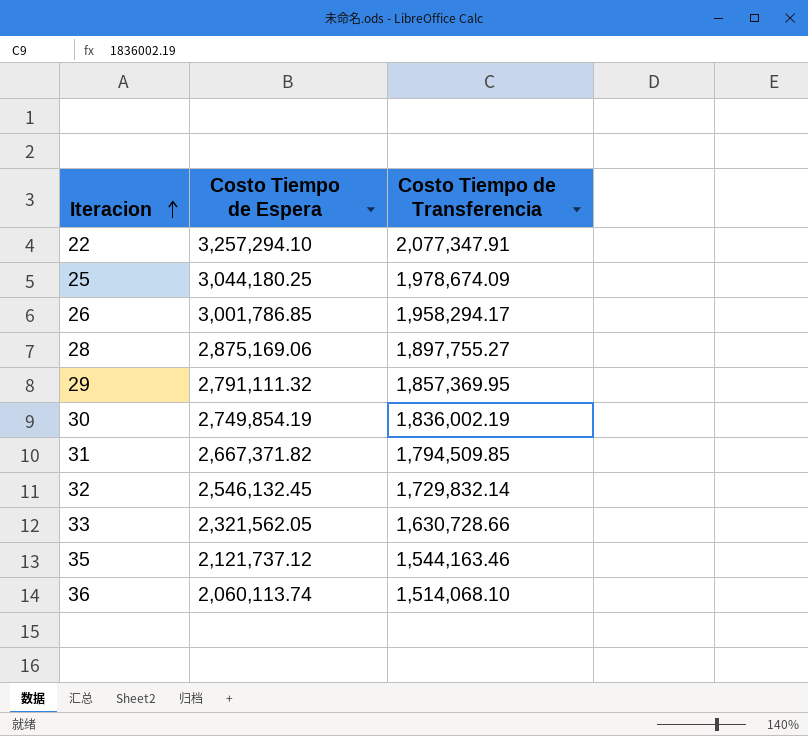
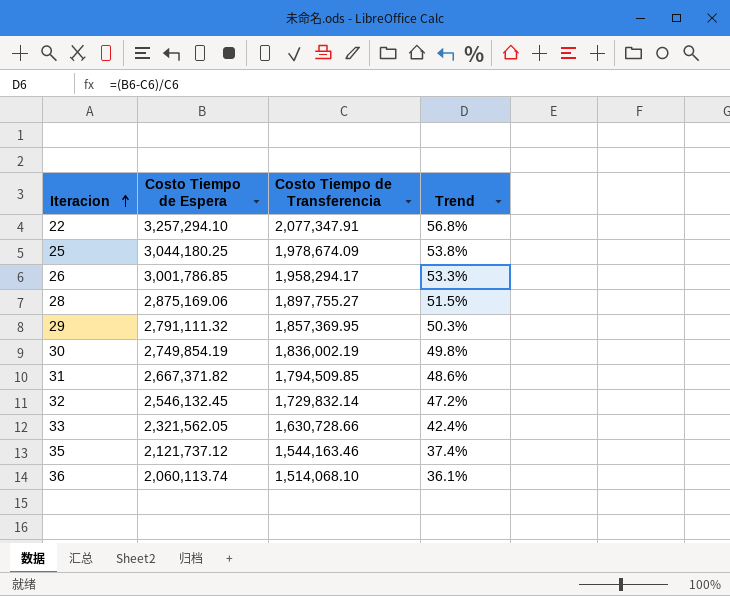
column Trend | formula: none -> ([Costo Tiempo de Espera] - [Costo Tiempo de Transferencia]) / [Costo Tiempo de Transferencia]

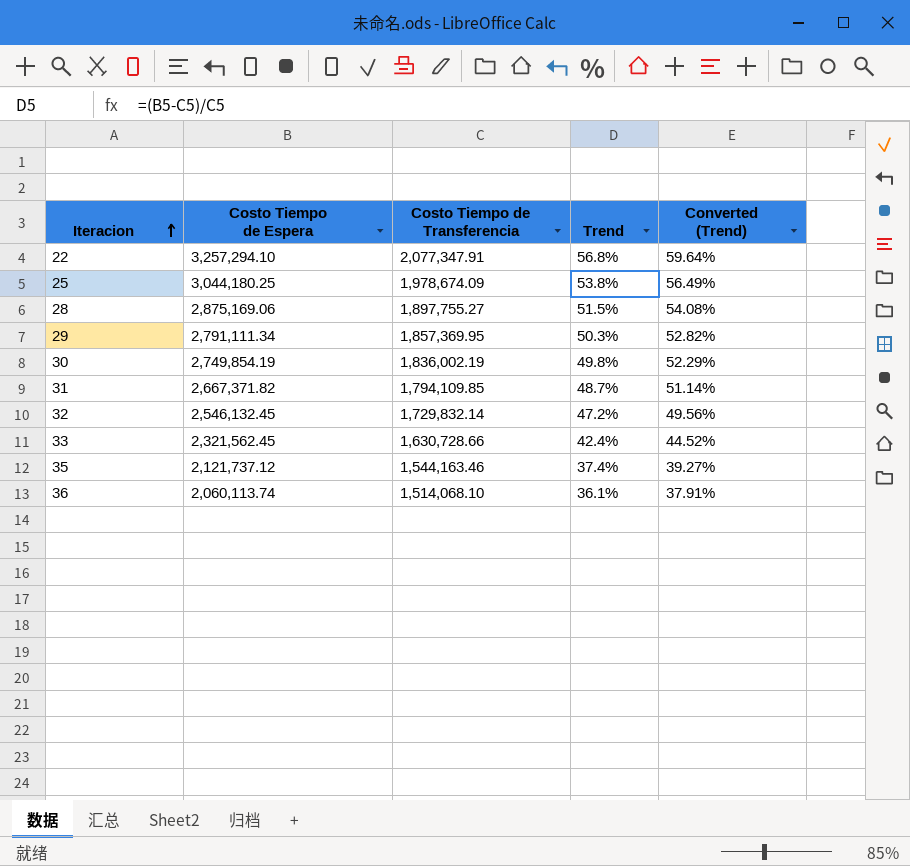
column Converted (Trend) | formula: none -> [Trend] * 1.05
row 26: 3,001,786.85 | 1,958,294.17 | 53.3% -> none
29 | Costo Tiempo de Espera: 2,791,111.32 -> 2,791,111.34
31 | Costo Tiempo de Transferencia: 1,794,509.85 -> 1,794,109.85
31 | Trend: 48.6% -> 48.7%
33 | Costo Tiempo de Espera: 2,321,562.05 -> 2,321,562.45

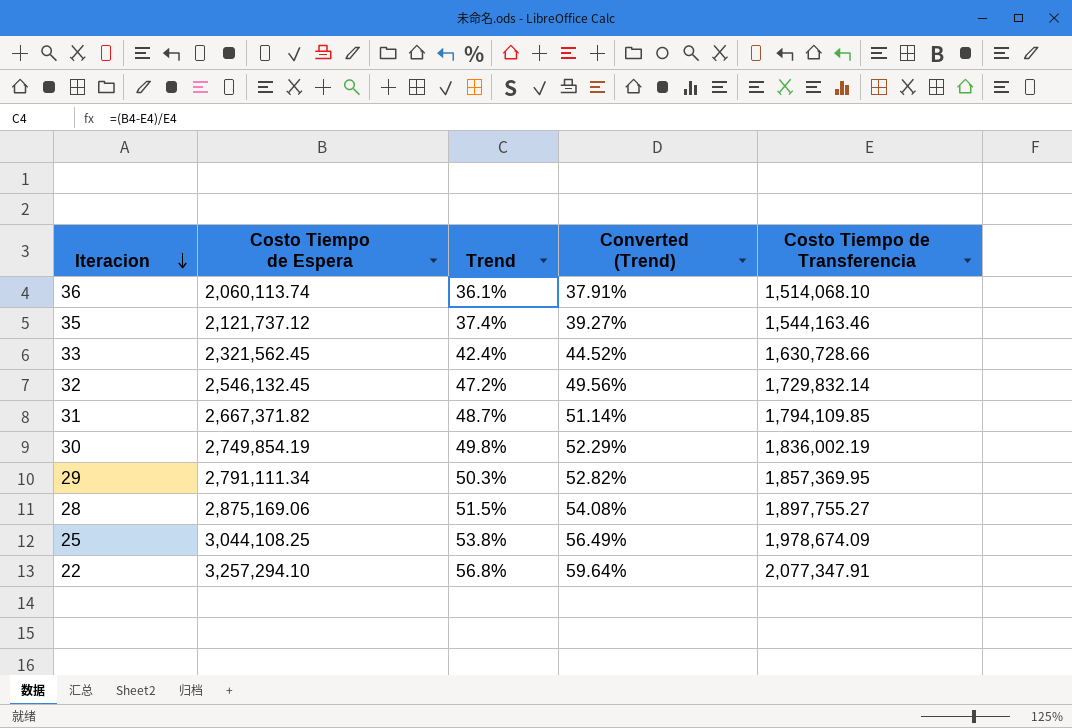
row order: Iteracion ascending -> Iteracion descending
column Costo Tiempo de Transferencia | position: 3 -> 5
25 | Costo Tiempo de Espera: 3,044,180.25 -> 3,044,108.25

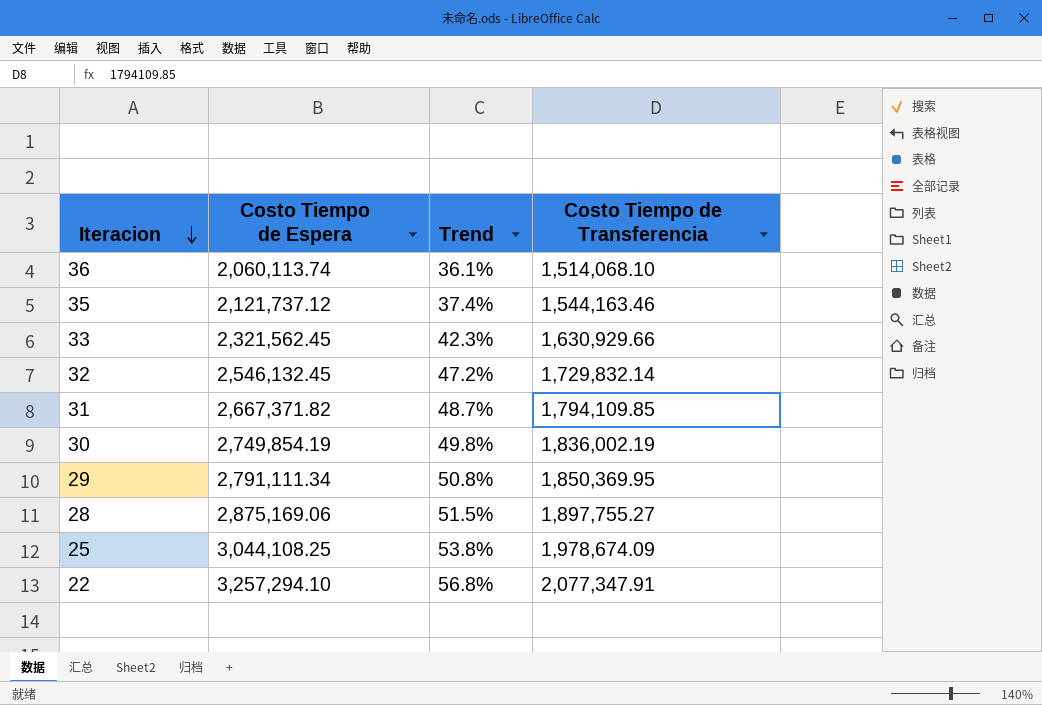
column Converted (Trend) | formula: [Trend] * 1.05 -> none
33 | Trend: 42.4% -> 42.3%
33 | Costo Tiempo de Transferencia: 1,630,728.66 -> 1,630,929.66
29 | Trend: 50.3% -> 50.8%
29 | Costo Tiempo de Transferencia: 1,857,369.95 -> 1,850,369.95

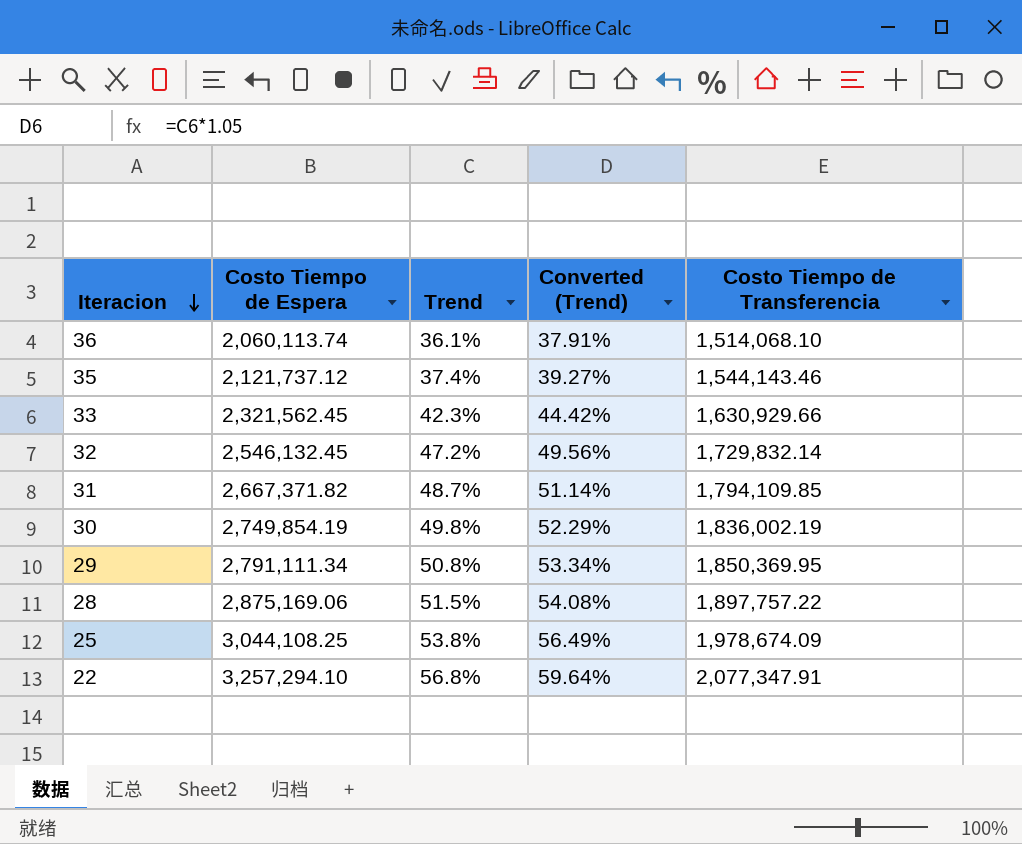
column Converted (Trend) | formula: none -> [Trend] * 1.05
35 | Costo Tiempo de Transferencia: 1,544,163.46 -> 1,544,143.46
28 | Costo Tiempo de Transferencia: 1,897,755.27 -> 1,897,757.22

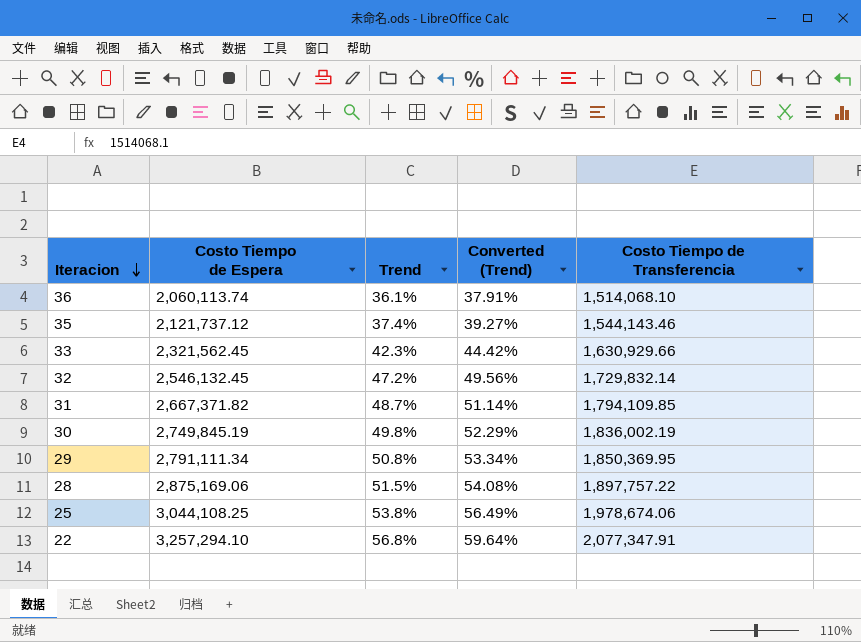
30 | Costo Tiempo de Espera: 2,749,854.19 -> 2,749,845.19
25 | Costo Tiempo de Transferencia: 1,978,674.09 -> 1,978,674.06

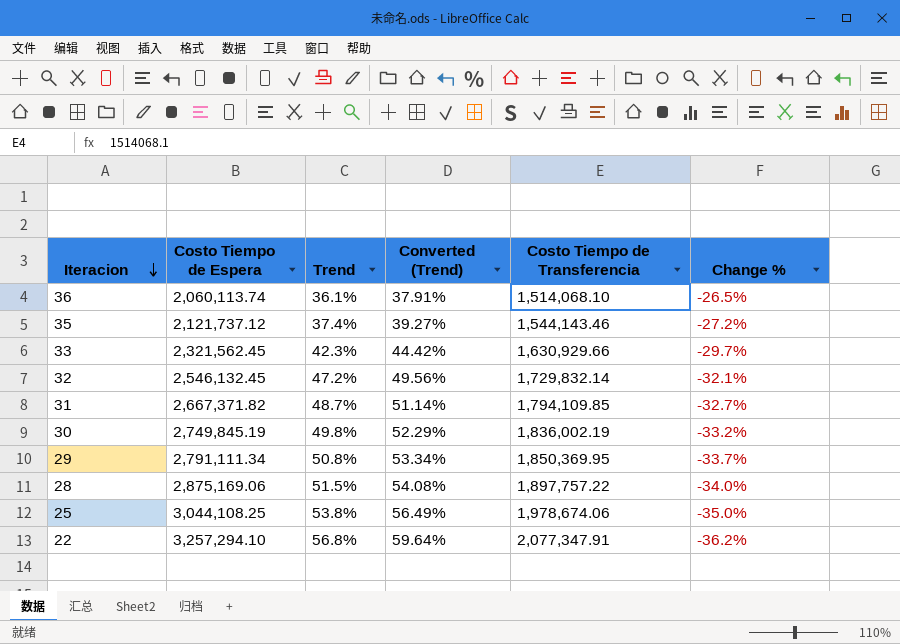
column Change % | formula: none -> ([Costo Tiempo de Transferencia] - [Costo Tiempo de Espera]) / [Costo Tiempo de Espera]

